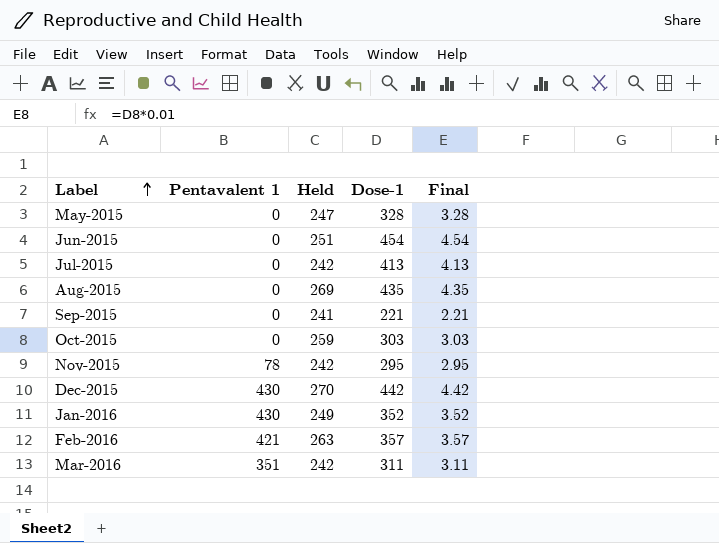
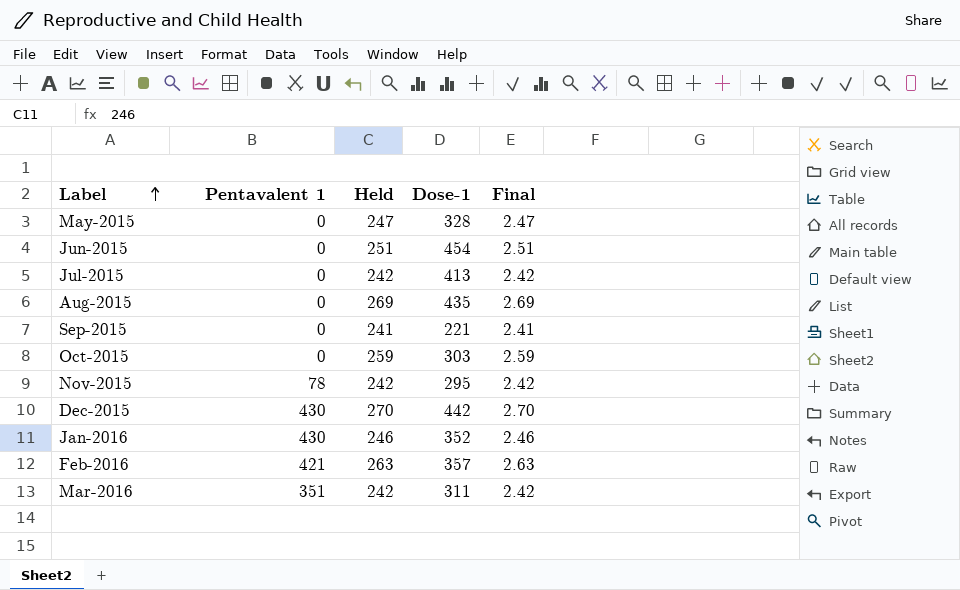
column Final | formula: [Dose-1] * 0.01 -> [Held] * 0.01
Jan-2016 | Held: 249 -> 246

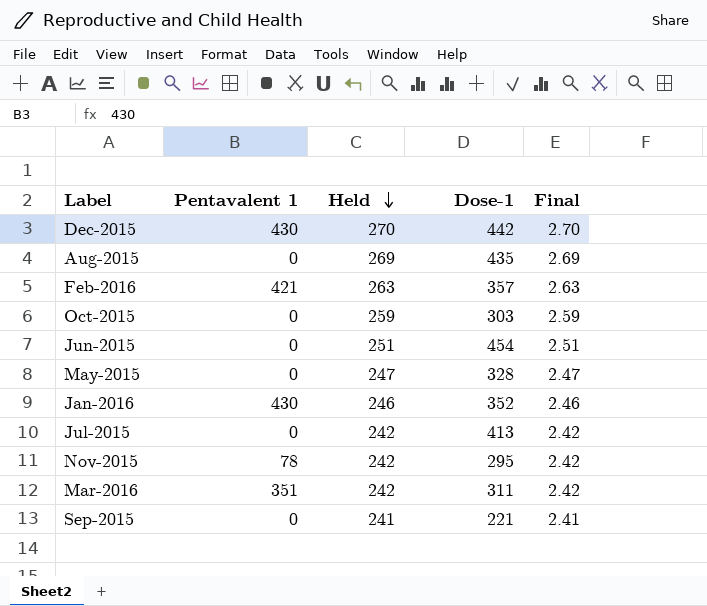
row order: Label ascending -> Held descending

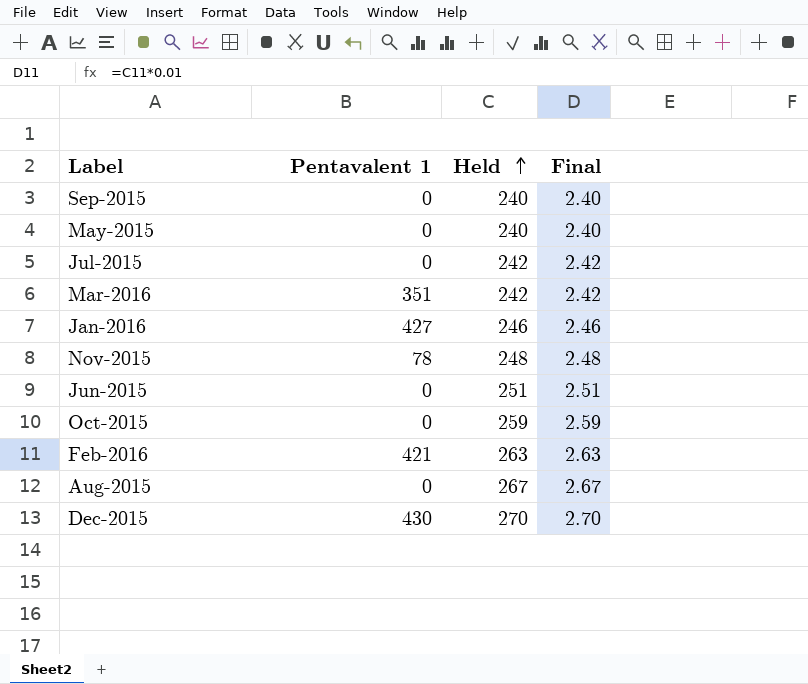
row order: Held descending -> Held ascending
column Dose-1 | position: 4 -> none
Sep-2015 | Held: 241 -> 240
Sep-2015 | Final: 2.41 -> 2.40
May-2015 | Held: 247 -> 240
May-2015 | Final: 2.47 -> 2.40
Jan-2016 | Pentavalent 1: 430 -> 427
Nov-2015 | Held: 242 -> 248
Nov-2015 | Final: 2.42 -> 2.48
Aug-2015 | Held: 269 -> 267
Aug-2015 | Final: 2.69 -> 2.67

